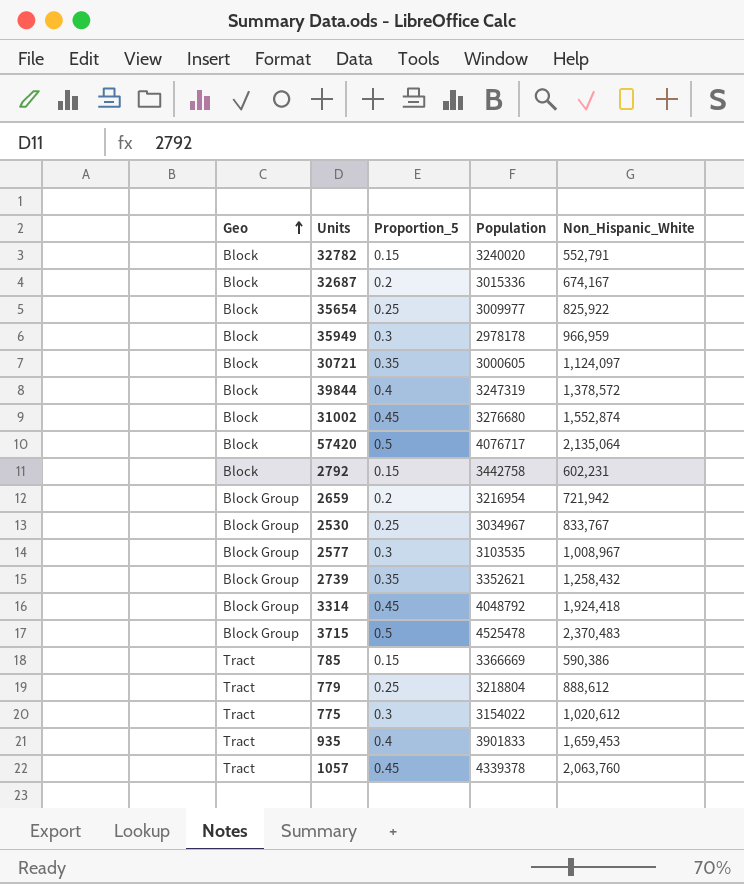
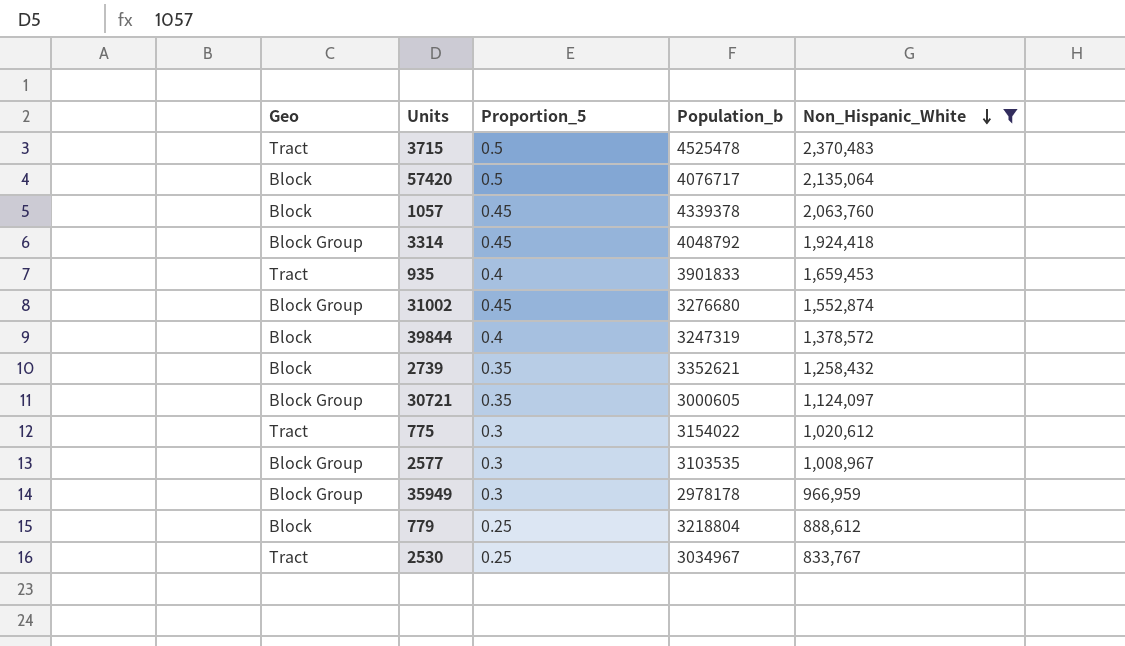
filter: none -> Non_Hispanic_White >= 833,767
row order: Geo ascending -> Non_Hispanic_White descending
column name: Population -> Population_b
3715 | Geo: Block Group -> Tract
1057 | Geo: Tract -> Block
31002 | Geo: Block -> Block Group
2739 | Geo: Block Group -> Block
30721 | Geo: Block -> Block Group
35949 | Geo: Block -> Block Group
779 | Geo: Tract -> Block
2530 | Geo: Block Group -> Tract

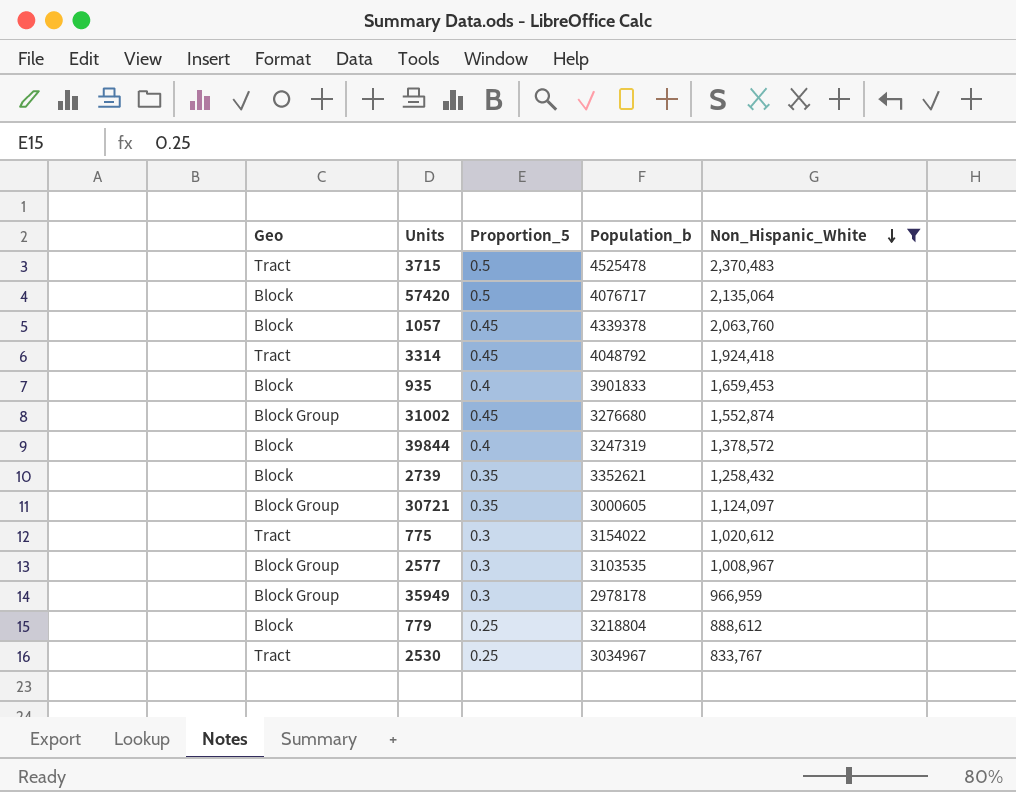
3314 | Geo: Block Group -> Tract
935 | Geo: Tract -> Block

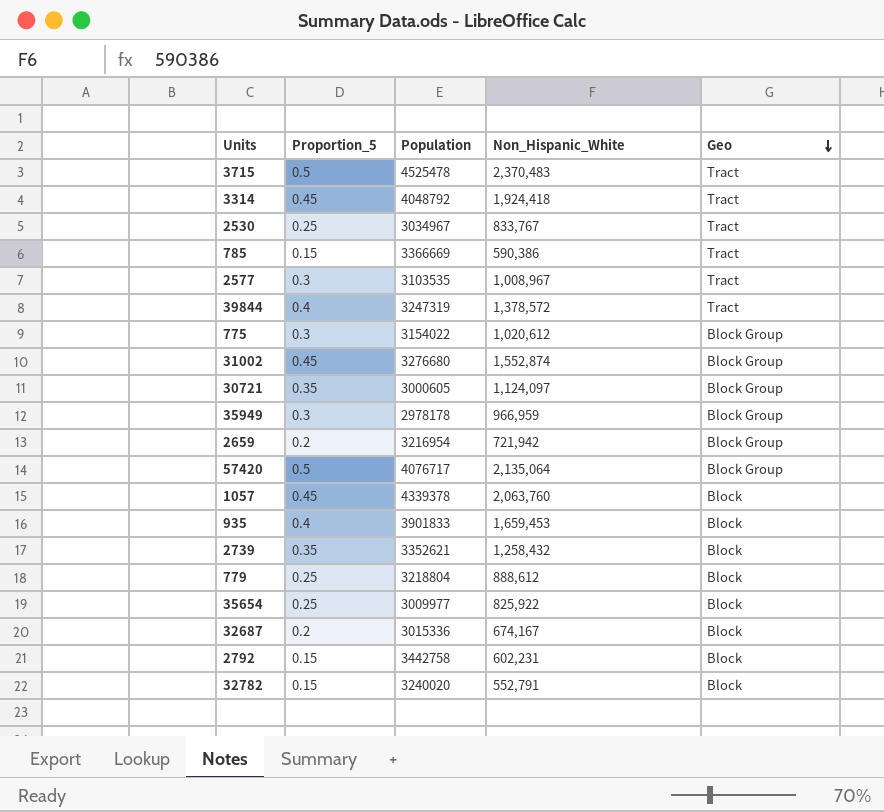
filter: Non_Hispanic_White >= 833,767 -> none
row order: Non_Hispanic_White descending -> Geo descending
column name: Population_b -> Population
column Geo | position: 1 -> 5
2577 | Geo: Block Group -> Tract
39844 | Geo: Block -> Tract
775 | Geo: Tract -> Block Group
57420 | Geo: Block -> Block Group

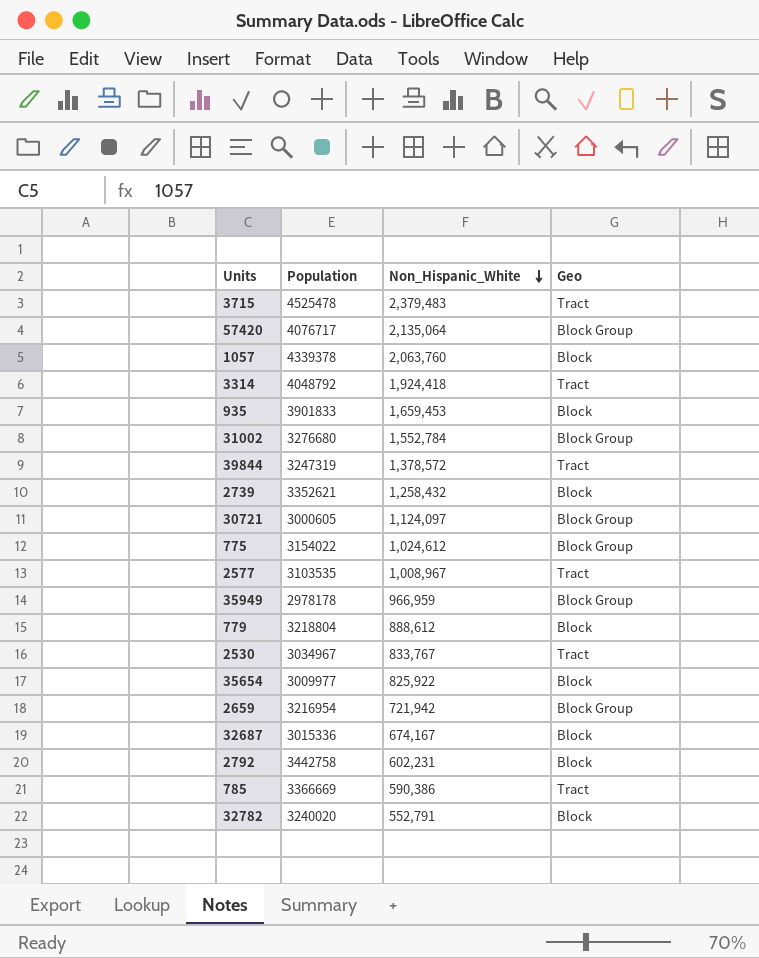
row order: Geo descending -> Non_Hispanic_White descending
column Proportion_5 | position: 2 -> none
3715 | Non_Hispanic_White: 2,370,483 -> 2,379,483
31002 | Non_Hispanic_White: 1,552,874 -> 1,552,784
775 | Non_Hispanic_White: 1,020,612 -> 1,024,612

